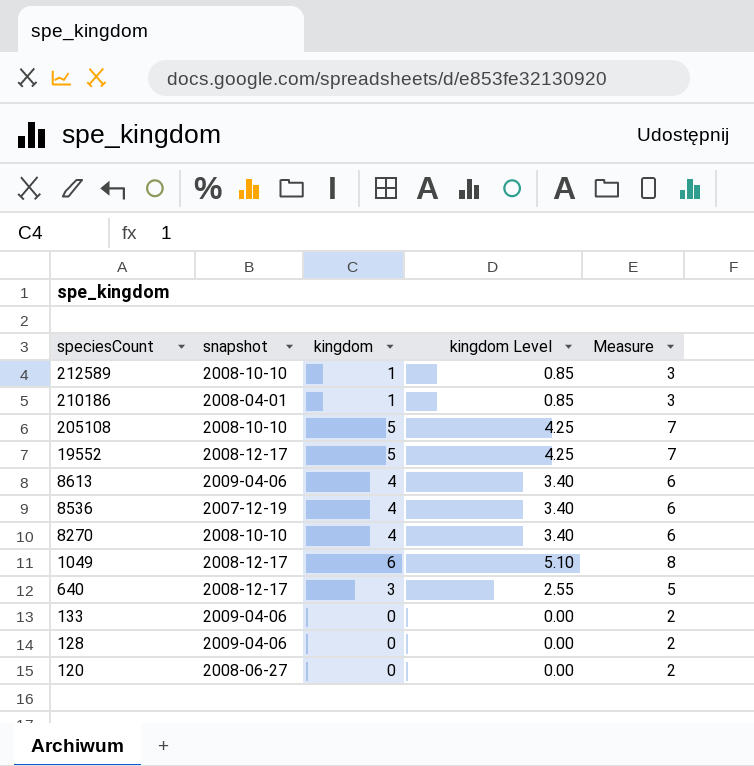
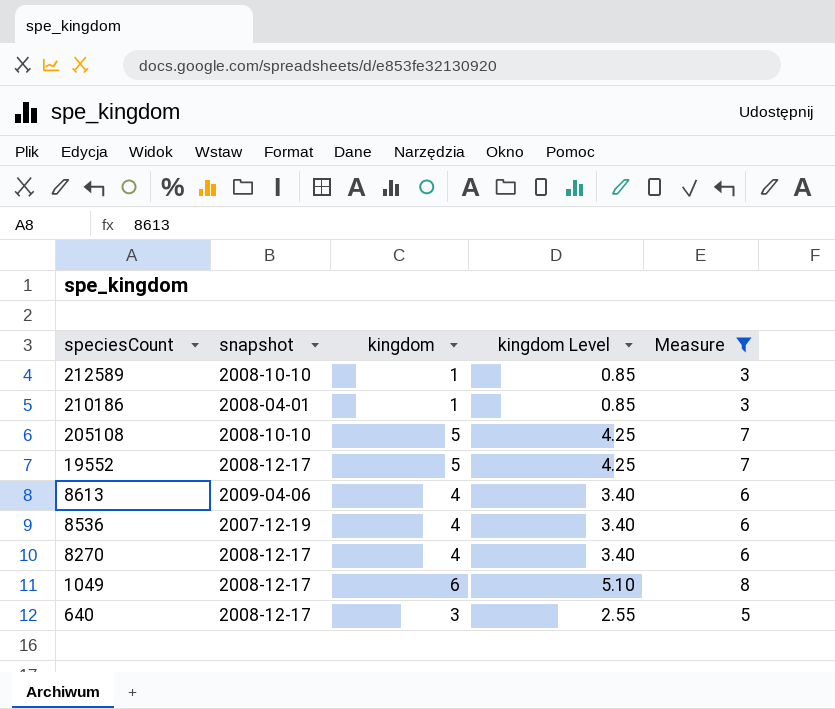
filter: none -> Measure != 2
8270 | snapshot: 2008-10-10 -> 2008-12-17

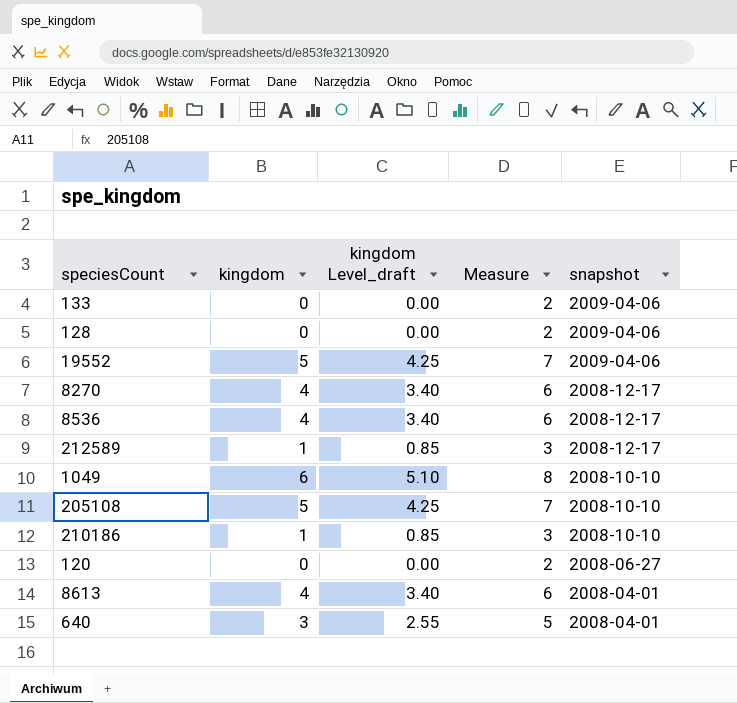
filter: Measure != 2 -> none
row order: speciesCount descending -> snapshot descending
column name: kingdom Level -> kingdom Level_draft
column snapshot | position: 2 -> 5
19552 | snapshot: 2008-12-17 -> 2009-04-06
8536 | snapshot: 2007-12-19 -> 2008-12-17
212589 | snapshot: 2008-10-10 -> 2008-12-17
1049 | snapshot: 2008-12-17 -> 2008-10-10
210186 | snapshot: 2008-04-01 -> 2008-10-10
8613 | snapshot: 2009-04-06 -> 2008-04-01
640 | snapshot: 2008-12-17 -> 2008-04-01

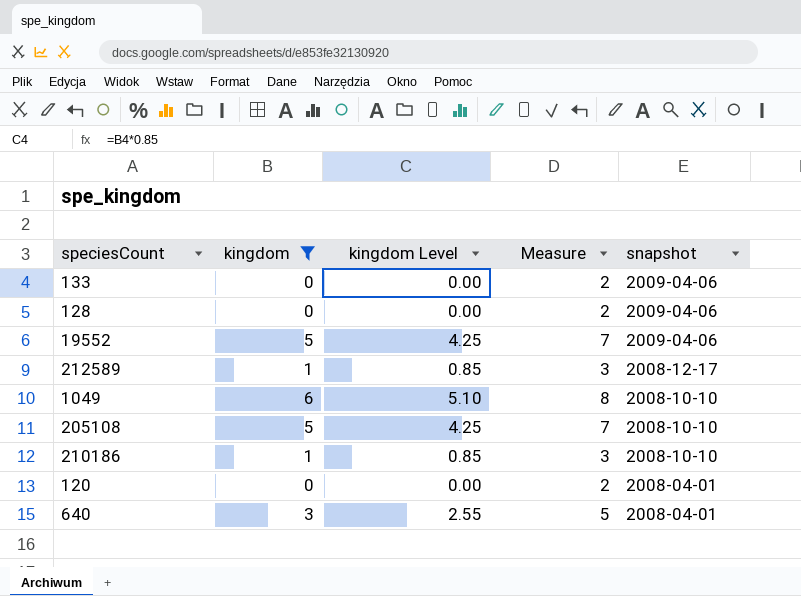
filter: none -> kingdom != 4
column name: kingdom Level_draft -> kingdom Level
120 | snapshot: 2008-06-27 -> 2008-04-01

